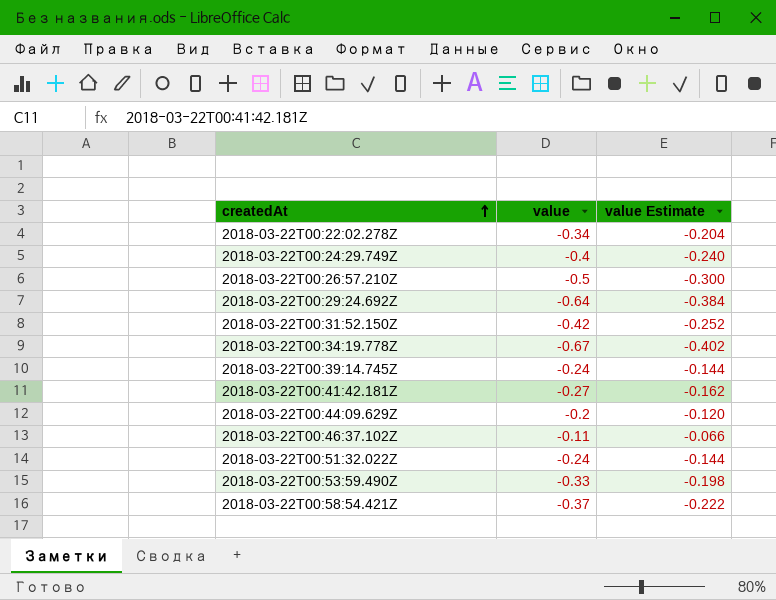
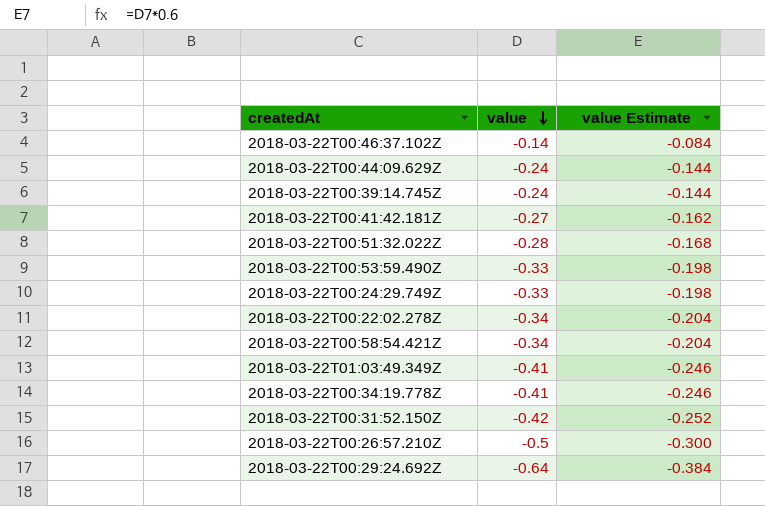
row order: createdAt ascending -> value descending
2018-03-22T00:46:37.102Z | value: -0.11 -> -0.14
2018-03-22T00:46:37.102Z | value Estimate: -0.066 -> -0.084
2018-03-22T00:44:09.629Z | value: -0.2 -> -0.24
2018-03-22T00:44:09.629Z | value Estimate: -0.120 -> -0.144
2018-03-22T00:51:32.022Z | value: -0.24 -> -0.28
2018-03-22T00:51:32.022Z | value Estimate: -0.144 -> -0.168
2018-03-22T00:24:29.749Z | value: -0.4 -> -0.33
2018-03-22T00:24:29.749Z | value Estimate: -0.240 -> -0.198
2018-03-22T00:58:54.421Z | value: -0.37 -> -0.34
2018-03-22T00:58:54.421Z | value Estimate: -0.222 -> -0.204
row 2018-03-22T01:03:49.349Z: none -> -0.41 | -0.246
2018-03-22T00:34:19.778Z | value: -0.67 -> -0.41
2018-03-22T00:34:19.778Z | value Estimate: -0.402 -> -0.246

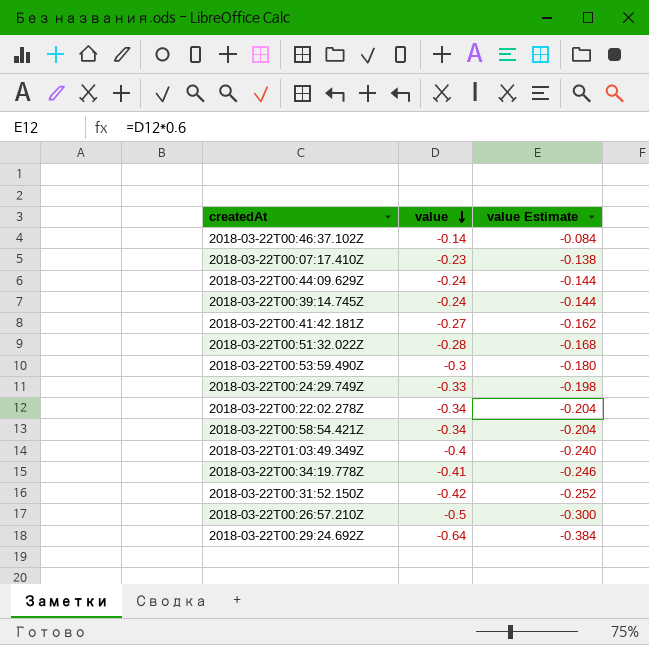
row 2018-03-22T00:07:17.410Z: none -> -0.23 | -0.138
2018-03-22T00:53:59.490Z | value: -0.33 -> -0.3
2018-03-22T00:53:59.490Z | value Estimate: -0.198 -> -0.180
2018-03-22T01:03:49.349Z | value: -0.41 -> -0.4
2018-03-22T01:03:49.349Z | value Estimate: -0.246 -> -0.240

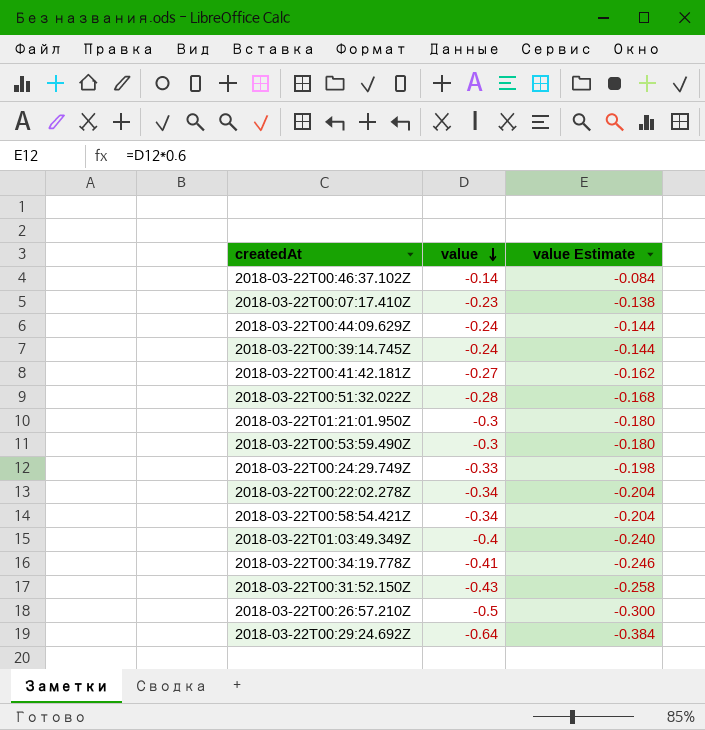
row 2018-03-22T01:21:01.950Z: none -> -0.3 | -0.180
2018-03-22T00:31:52.150Z | value: -0.42 -> -0.43
2018-03-22T00:31:52.150Z | value Estimate: -0.252 -> -0.258

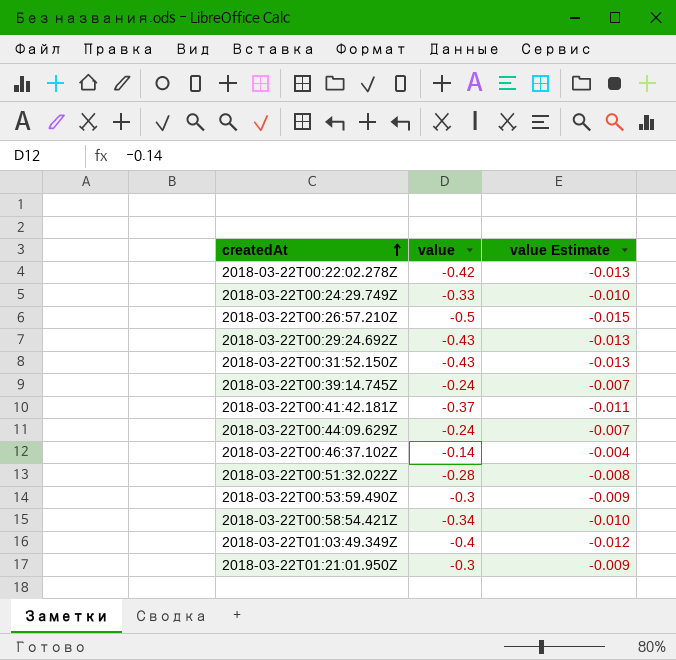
row order: value descending -> createdAt ascending
column value Estimate | formula: [value] * 0.6 -> [value] * 0.03
row 2018-03-22T00:07:17.410Z: -0.23 | -0.138 -> none
row 2018-03-22T00:34:19.778Z: -0.41 | -0.246 -> none
2018-03-22T00:22:02.278Z | value: -0.34 -> -0.42
2018-03-22T00:29:24.692Z | value: -0.64 -> -0.43
2018-03-22T00:41:42.181Z | value: -0.27 -> -0.37

